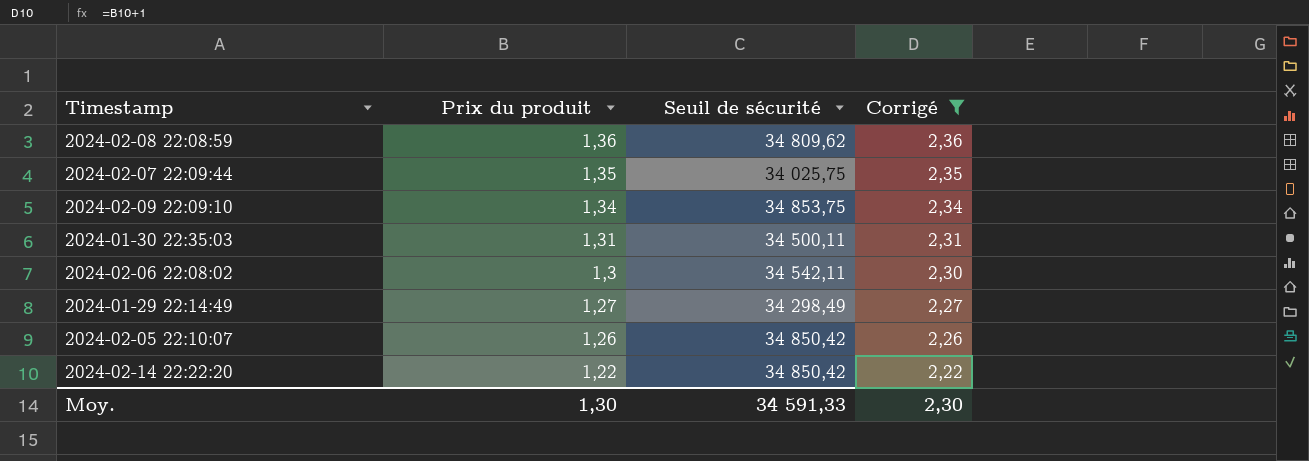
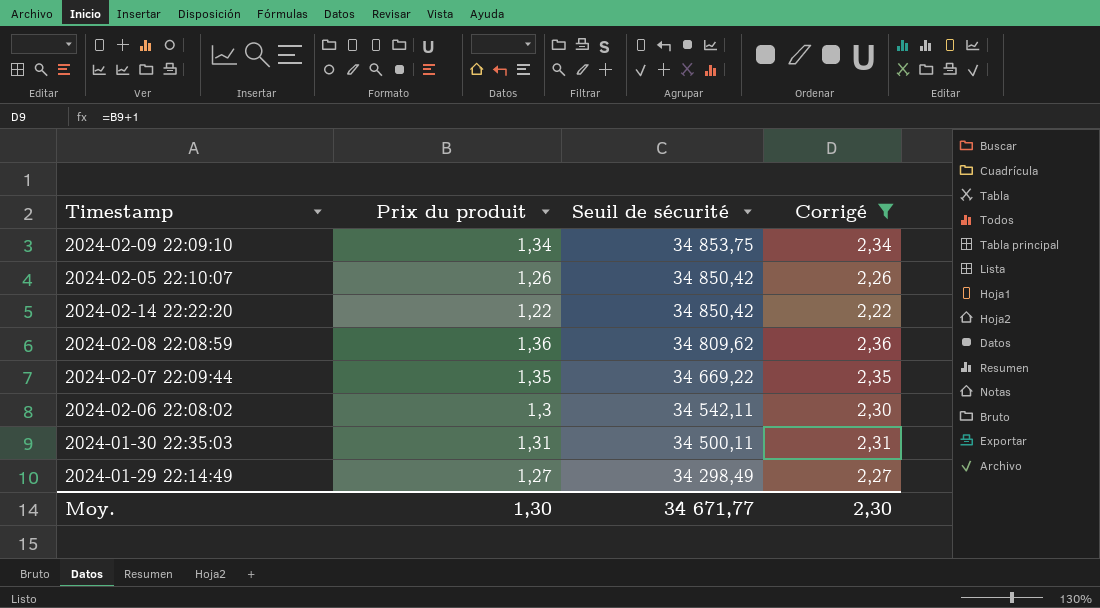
row order: Prix du produit descending -> Seuil de sécurité descending
2024-02-07 22:09:44 | Seuil de sécurité: 34 025,75 -> 34 669,22
Moy. | Seuil de sécurité: 34 591,33 -> 34 671,77

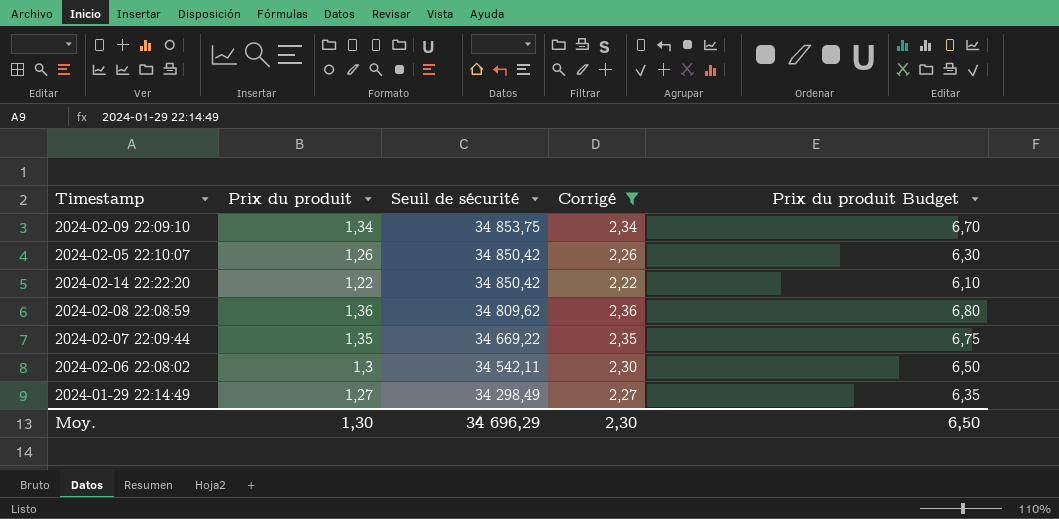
column Prix du produit Budget | formula: none -> [Prix du produit] * 5
row 2024-01-30 22:35:03: 1,31 | 34 500,11 | 2,31 -> none
Moy. | Seuil de sécurité: 34 671,77 -> 34 696,29

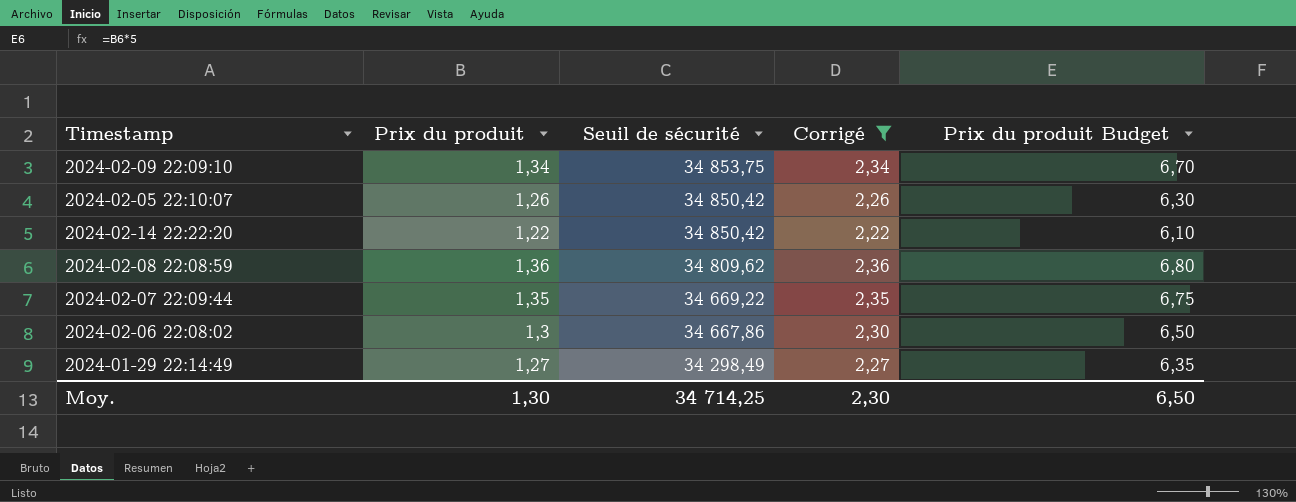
2024-02-06 22:08:02 | Seuil de sécurité: 34 542,11 -> 34 667,86
Moy. | Seuil de sécurité: 34 696,29 -> 34 714,25

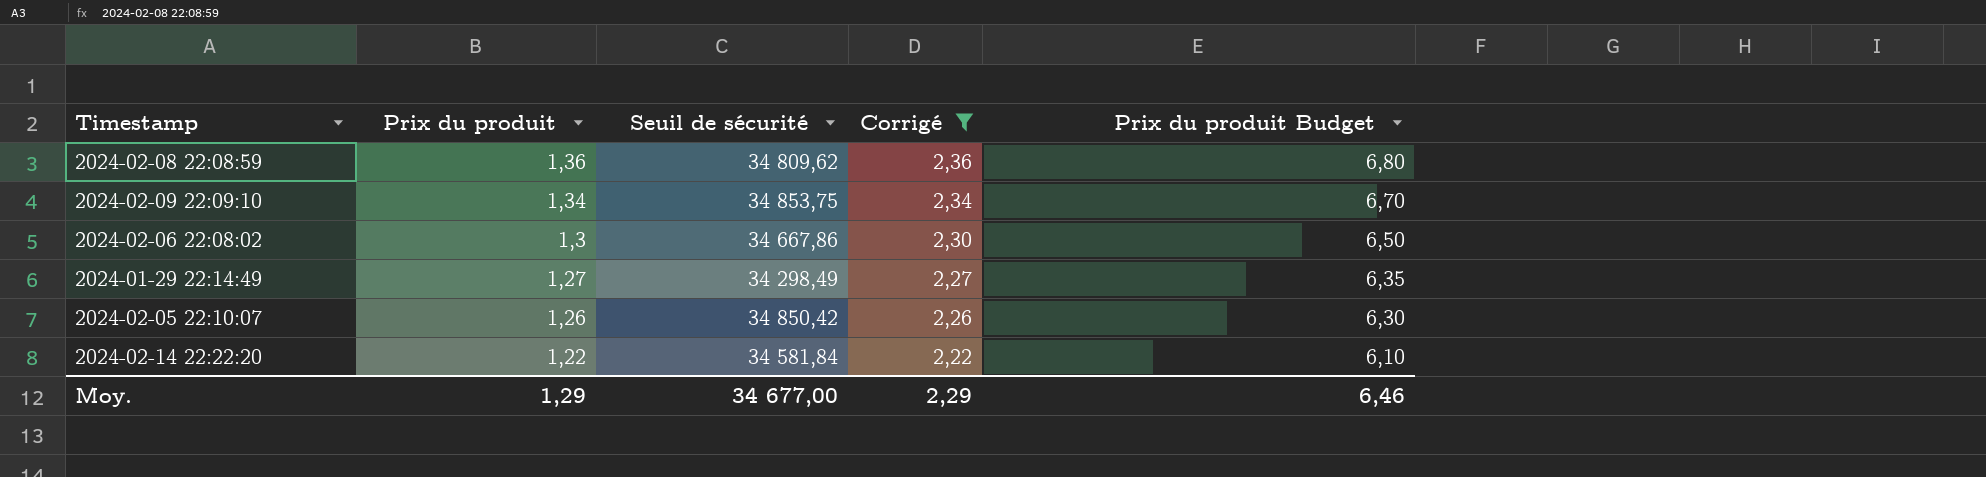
row order: Seuil de sécurité descending -> Prix du produit descending
row 2024-02-07 22:09:44: 1,35 | 34 669,22 | 2,35 | 6,75 -> none
2024-02-14 22:22:20 | Seuil de sécurité: 34 850,42 -> 34 581,84
Moy. | Prix du produit: 1,30 -> 1,29
Moy. | Seuil de sécurité: 34 714,25 -> 34 677,00
Moy. | Corrigé: 2,30 -> 2,29
Moy. | Prix du produit Budget: 6,50 -> 6,46

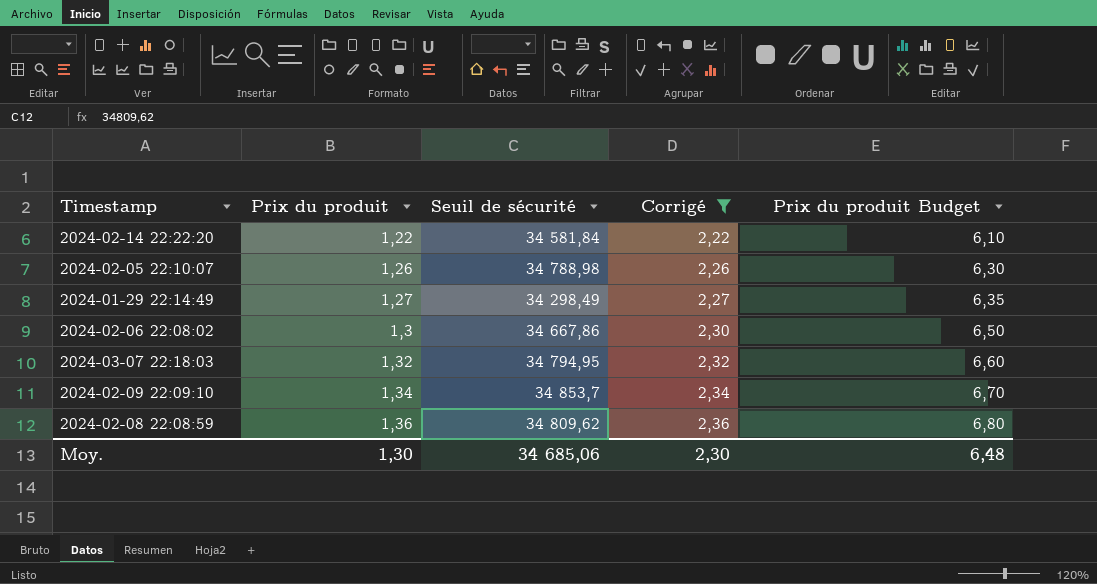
row order: Prix du produit descending -> Prix du produit ascending
2024-02-05 22:10:07 | Seuil de sécurité: 34 850,42 -> 34 788,98
row 2024-03-07 22:18:03: none -> 1,32 | 34 794,95 | 2,32 | 6,60
2024-02-09 22:09:10 | Seuil de sécurité: 34 853,75 -> 34 853,7
Moy. | Prix du produit: 1,29 -> 1,30
Moy. | Seuil de sécurité: 34 677,00 -> 34 685,06
Moy. | Corrigé: 2,29 -> 2,30
Moy. | Prix du produit Budget: 6,46 -> 6,48

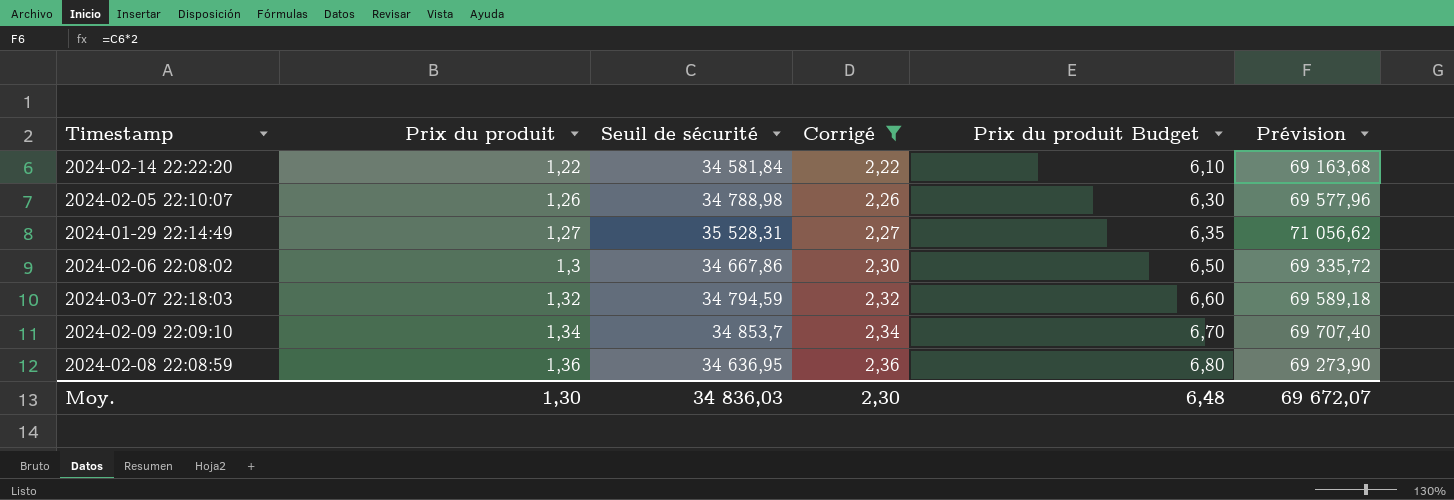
column Prévision | formula: none -> [Seuil de sécurité] * 2
2024-01-29 22:14:49 | Seuil de sécurité: 34 298,49 -> 35 528,31
2024-03-07 22:18:03 | Seuil de sécurité: 34 794,95 -> 34 794,59
2024-02-08 22:08:59 | Seuil de sécurité: 34 809,62 -> 34 636,95
Moy. | Seuil de sécurité: 34 685,06 -> 34 836,03

